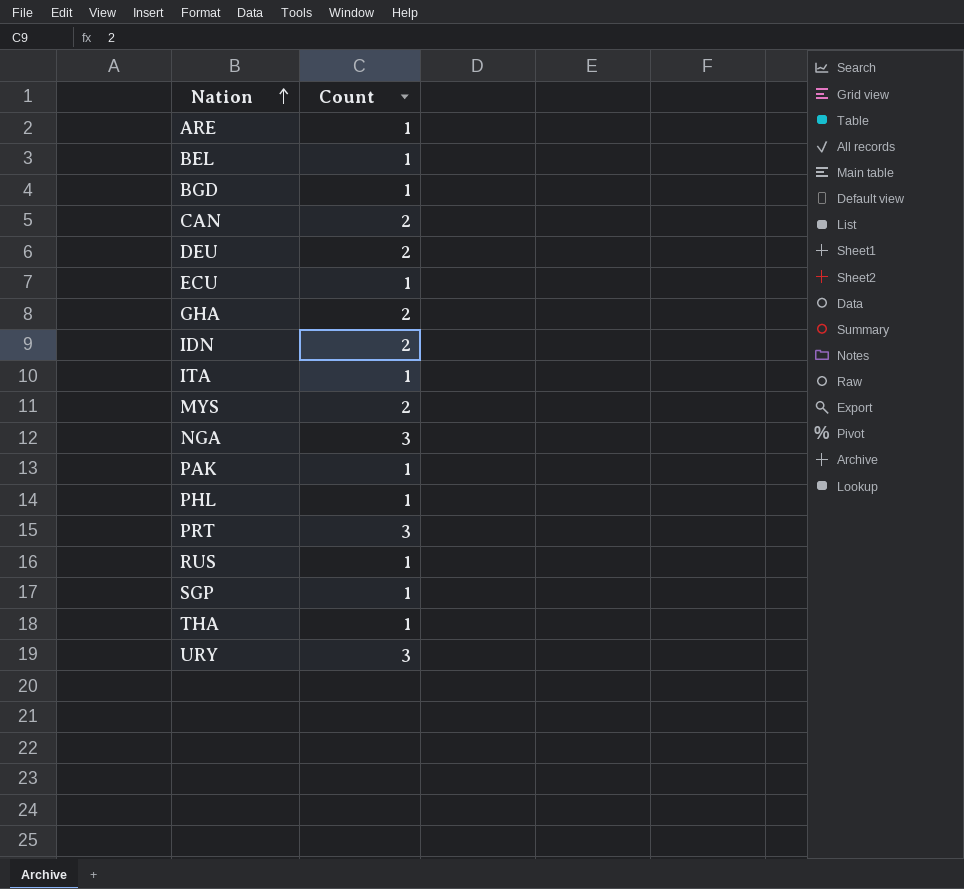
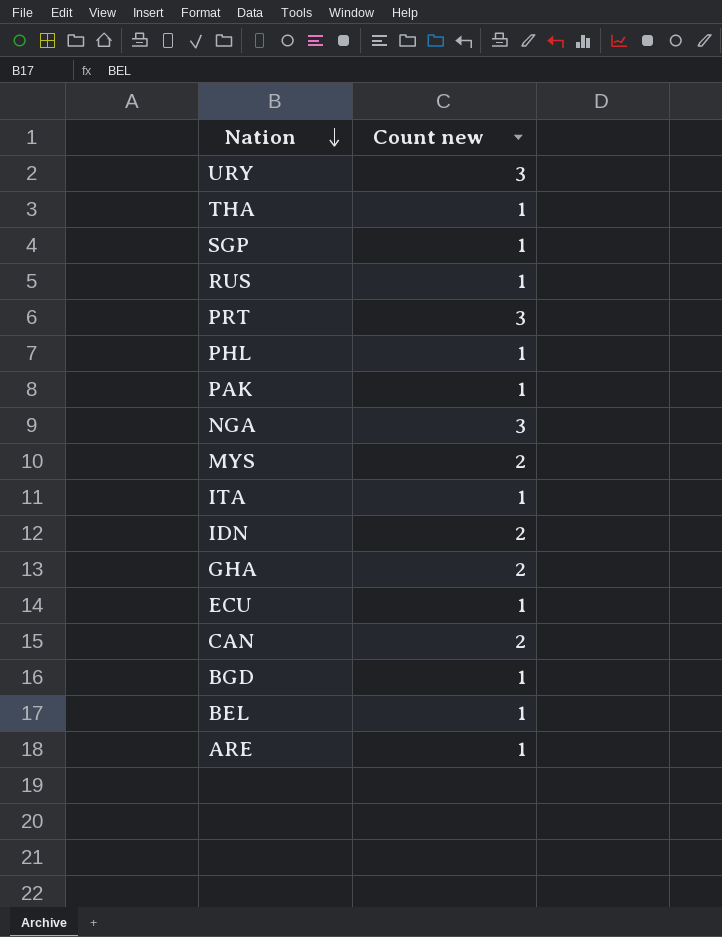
row order: Nation ascending -> Nation descending
column name: Count -> Count new
row DEU: 2 -> none

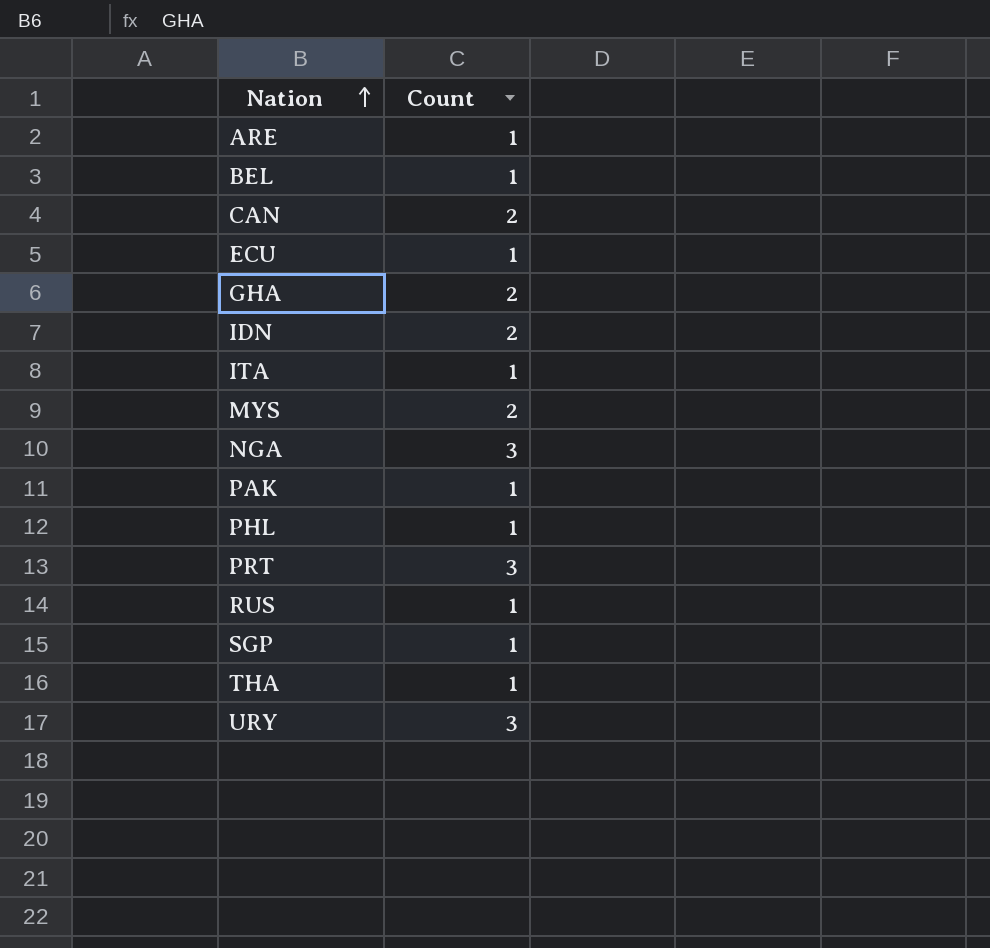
row order: Nation descending -> Nation ascending
column name: Count new -> Count
row BGD: 1 -> none

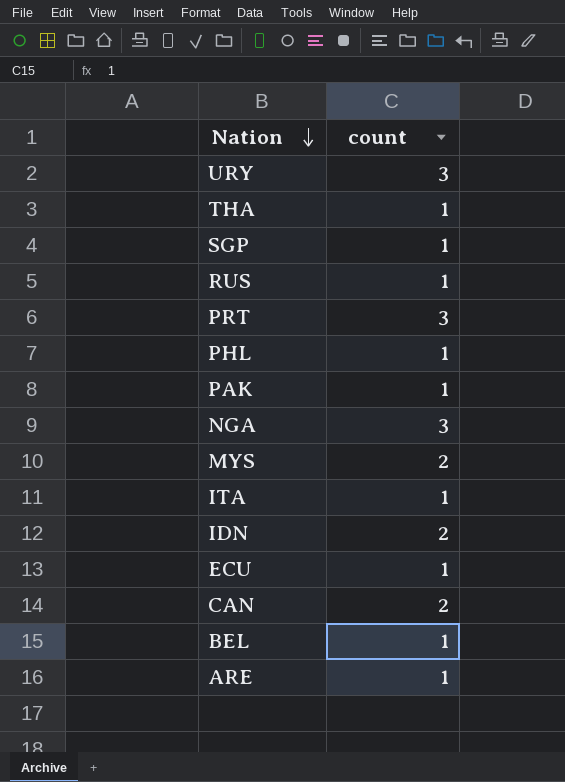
row order: Nation ascending -> Nation descending
column name: Count -> count
row GHA: 2 -> none

